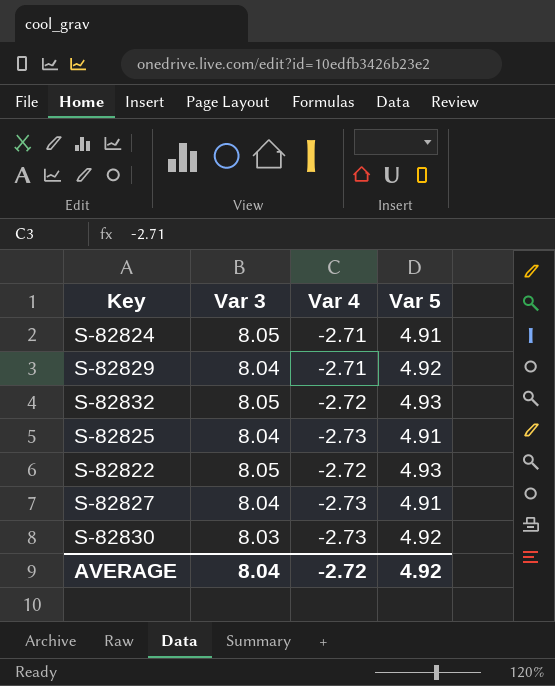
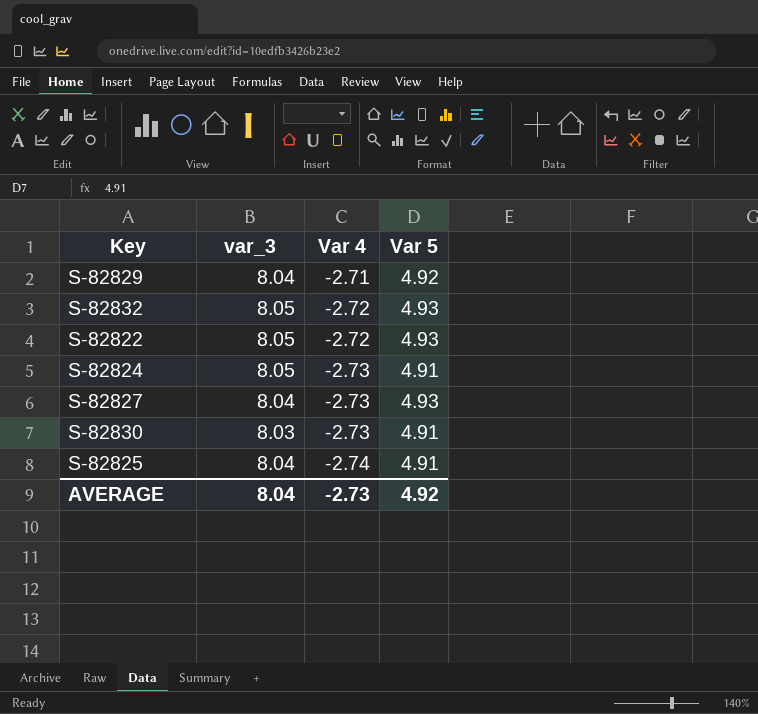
row order: none -> Var 4 descending
column name: Var 3 -> var_3
S-82824 | Var 4: -2.71 -> -2.73
S-82827 | Var 5: 4.91 -> 4.93
S-82830 | Var 5: 4.92 -> 4.91
S-82825 | Var 4: -2.73 -> -2.74
AVERAGE | Var 4: -2.72 -> -2.73

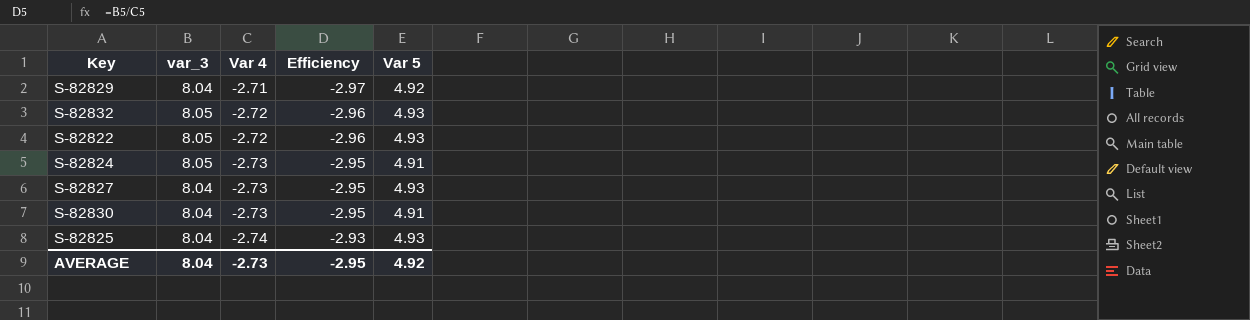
column Efficiency | formula: none -> [var_3] / [Var 4]
S-82830 | var_3: 8.03 -> 8.04
S-82825 | Var 5: 4.91 -> 4.93

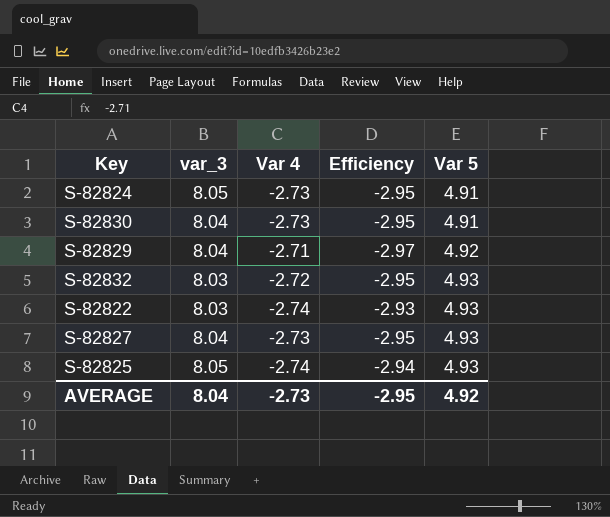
row order: Var 4 descending -> Var 5 ascending
S-82832 | var_3: 8.05 -> 8.03
S-82832 | Efficiency: -2.96 -> -2.95
S-82822 | var_3: 8.05 -> 8.03
S-82822 | Var 4: -2.72 -> -2.74
S-82822 | Efficiency: -2.96 -> -2.93
S-82825 | var_3: 8.04 -> 8.05
S-82825 | Efficiency: -2.93 -> -2.94

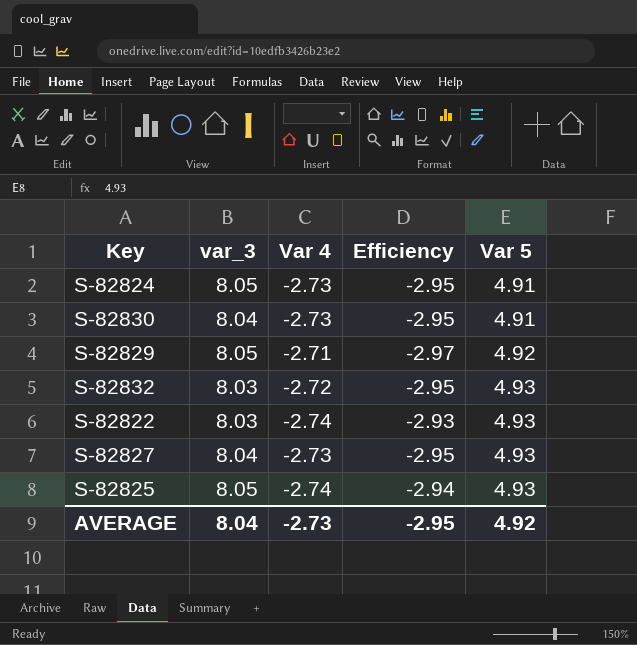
S-82829 | var_3: 8.04 -> 8.05

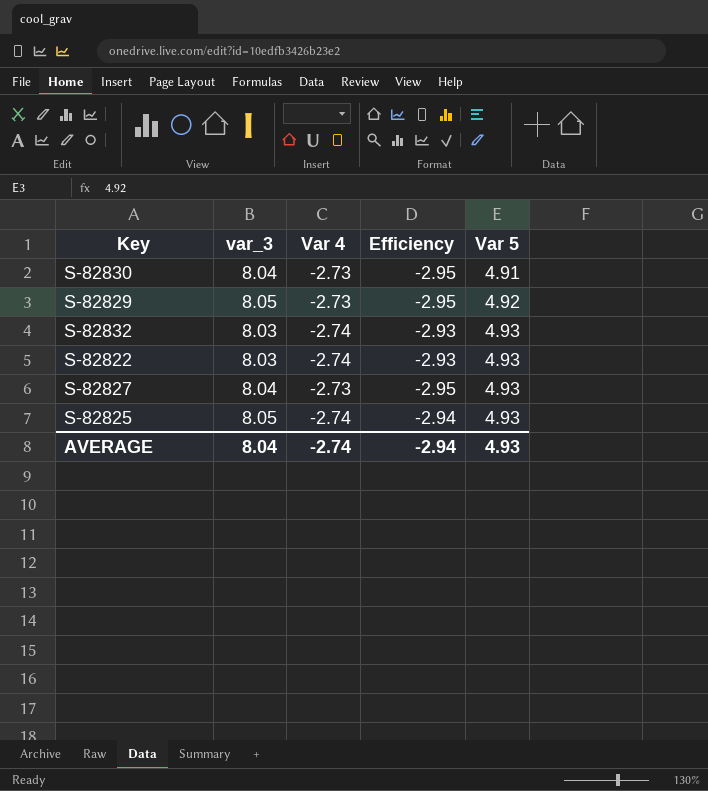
row S-82824: 8.05 | -2.73 | -2.95 | 4.91 -> none
S-82829 | Var 4: -2.71 -> -2.73
S-82829 | Efficiency: -2.97 -> -2.95
S-82832 | Var 4: -2.72 -> -2.74
S-82832 | Efficiency: -2.95 -> -2.93
AVERAGE | Var 4: -2.73 -> -2.74
AVERAGE | Efficiency: -2.95 -> -2.94
AVERAGE | Var 5: 4.92 -> 4.93

